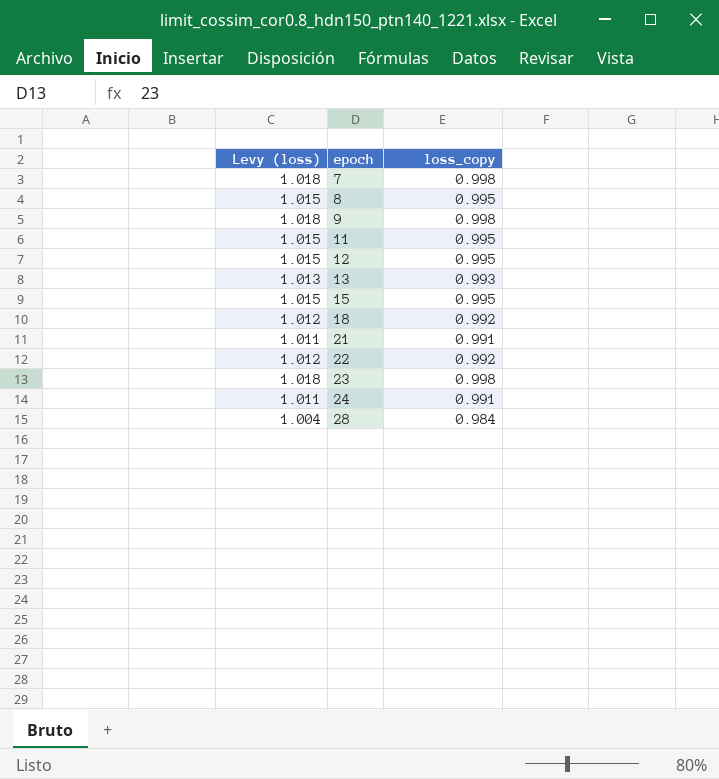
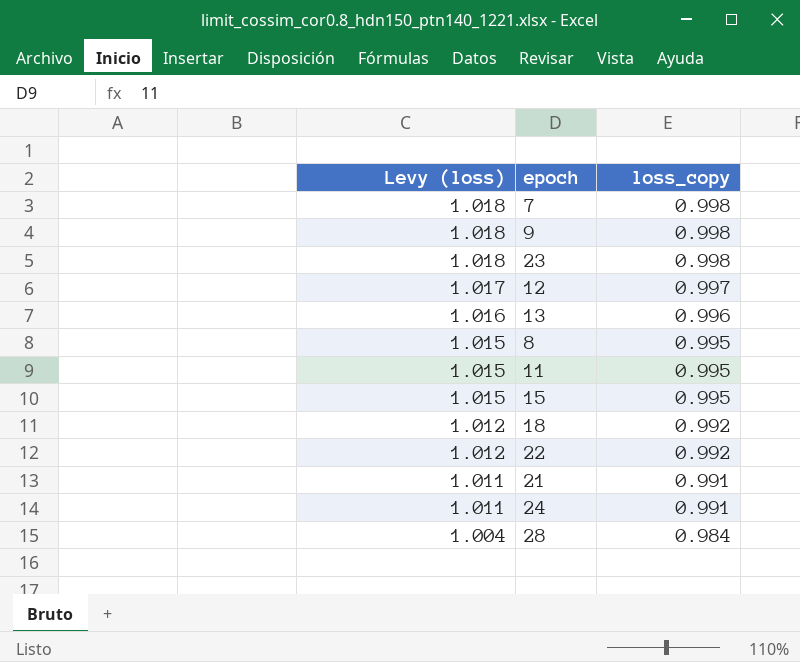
row order: epoch ascending -> Levy (loss) descending
12 | Levy (loss): 1.015 -> 1.017
12 | loss_copy: 0.995 -> 0.997
13 | Levy (loss): 1.013 -> 1.016
13 | loss_copy: 0.993 -> 0.996

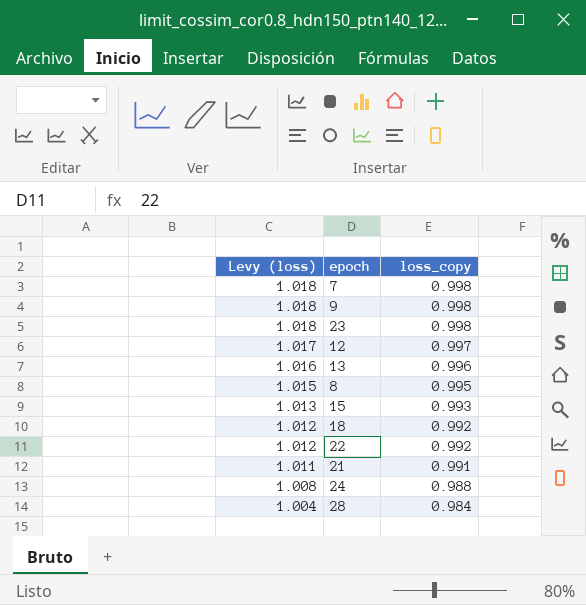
row 11: 1.015 | 0.995 -> none
15 | Levy (loss): 1.015 -> 1.013
15 | loss_copy: 0.995 -> 0.993
24 | Levy (loss): 1.011 -> 1.008
24 | loss_copy: 0.991 -> 0.988

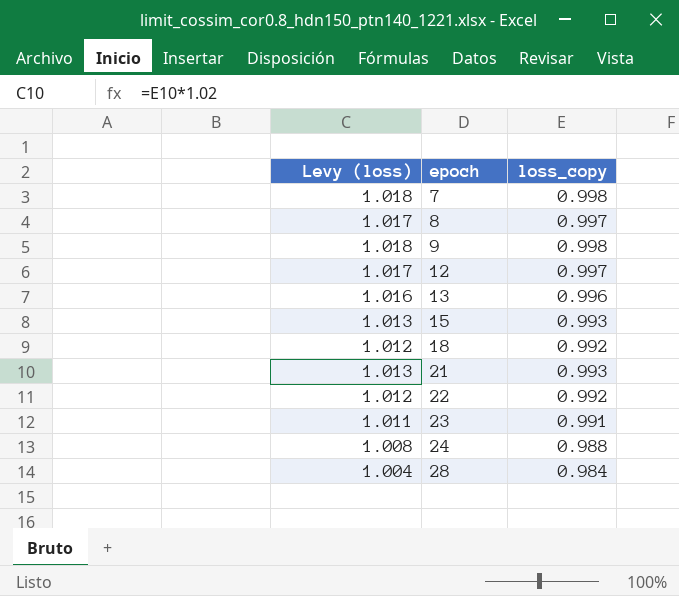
row order: Levy (loss) descending -> epoch ascending
8 | Levy (loss): 1.015 -> 1.017
8 | loss_copy: 0.995 -> 0.997
21 | Levy (loss): 1.011 -> 1.013
21 | loss_copy: 0.991 -> 0.993
23 | Levy (loss): 1.018 -> 1.011
23 | loss_copy: 0.998 -> 0.991

